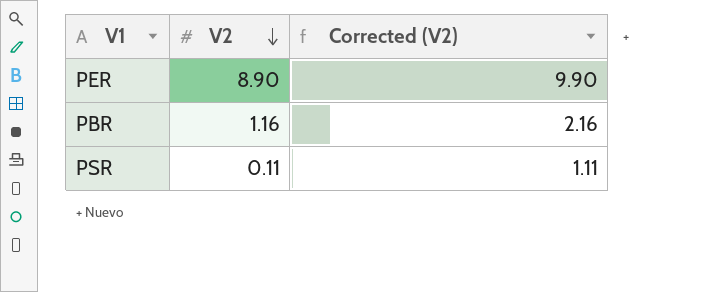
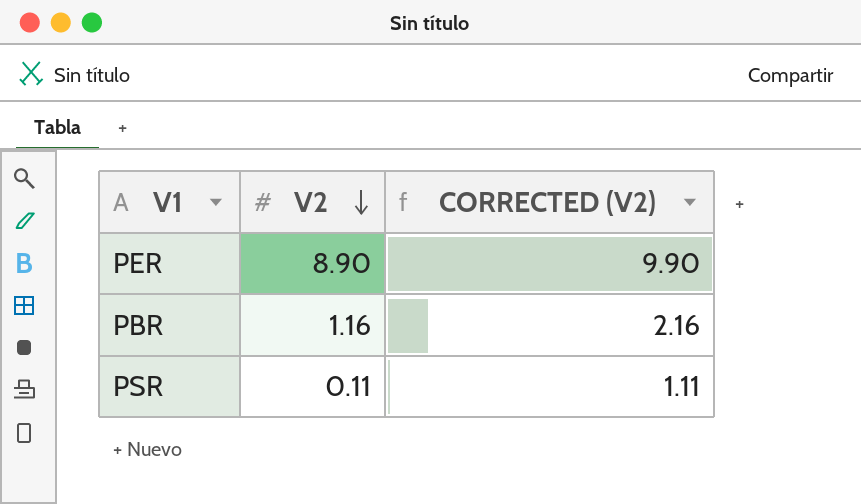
column name: Corrected (V2) -> CORRECTED (V2)

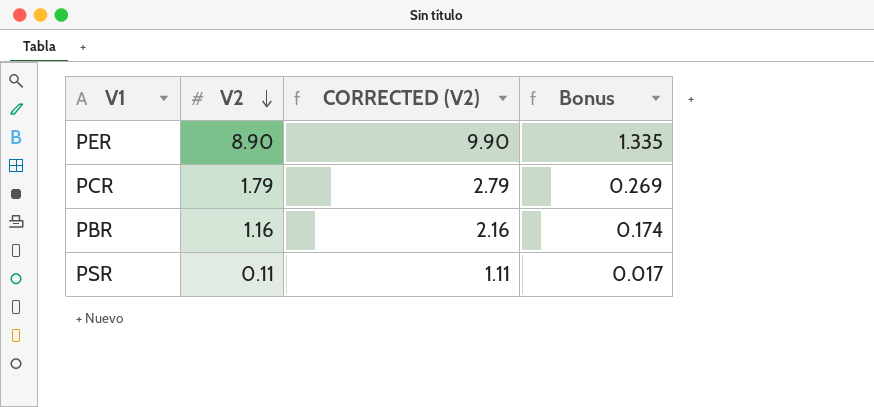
column Bonus | formula: none -> [V2] * 0.15
row PCR: none -> 1.79 | 2.79 | 0.269

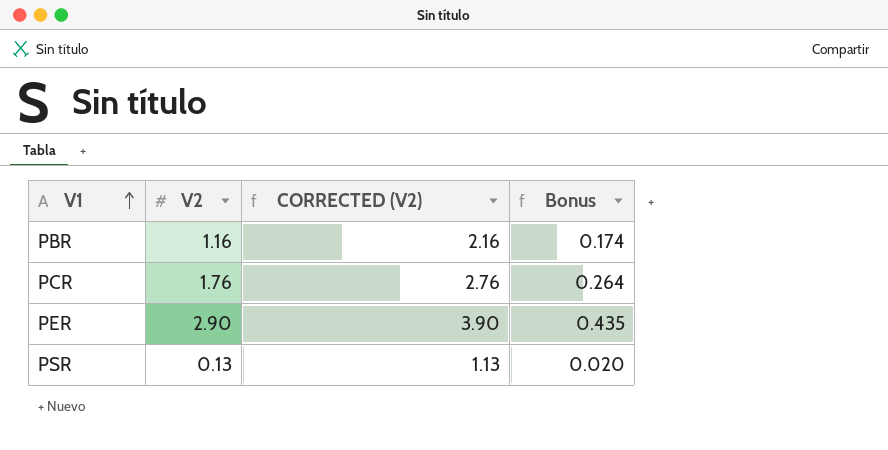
row order: V2 descending -> V1 ascending
PCR | V2: 1.79 -> 1.76
PCR | CORRECTED (V2): 2.79 -> 2.76
PCR | Bonus: 0.269 -> 0.264
PER | V2: 8.90 -> 2.90
PER | CORRECTED (V2): 9.90 -> 3.90
PER | Bonus: 1.335 -> 0.435
PSR | V2: 0.11 -> 0.13
PSR | CORRECTED (V2): 1.11 -> 1.13
PSR | Bonus: 0.017 -> 0.020

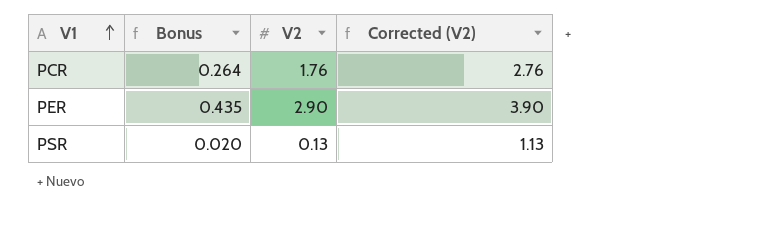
column Bonus | position: 4 -> 2
column name: CORRECTED (V2) -> Corrected (V2)
row PBR: 1.16 | 2.16 | 0.174 -> none

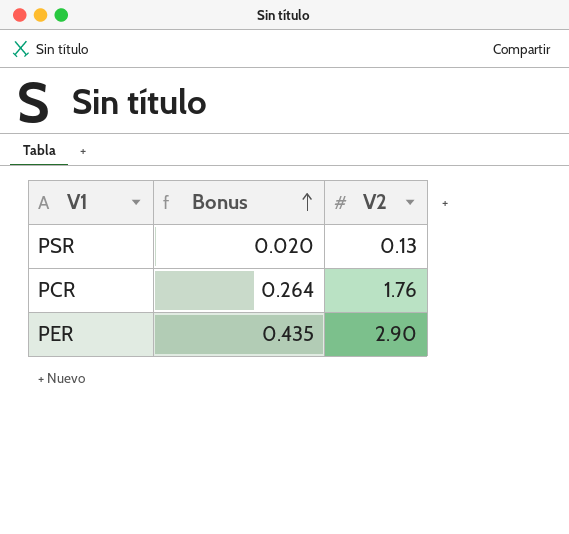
row order: V1 ascending -> Bonus ascending
column Corrected (V2) | formula: [V2] + 1 -> none

